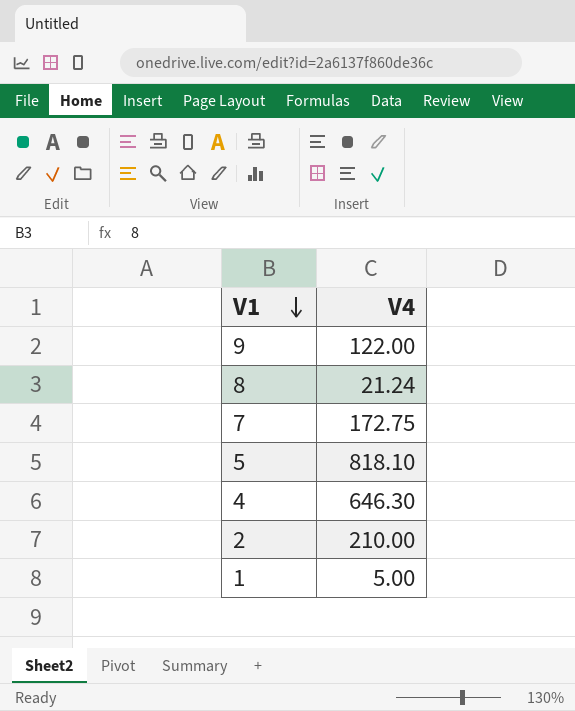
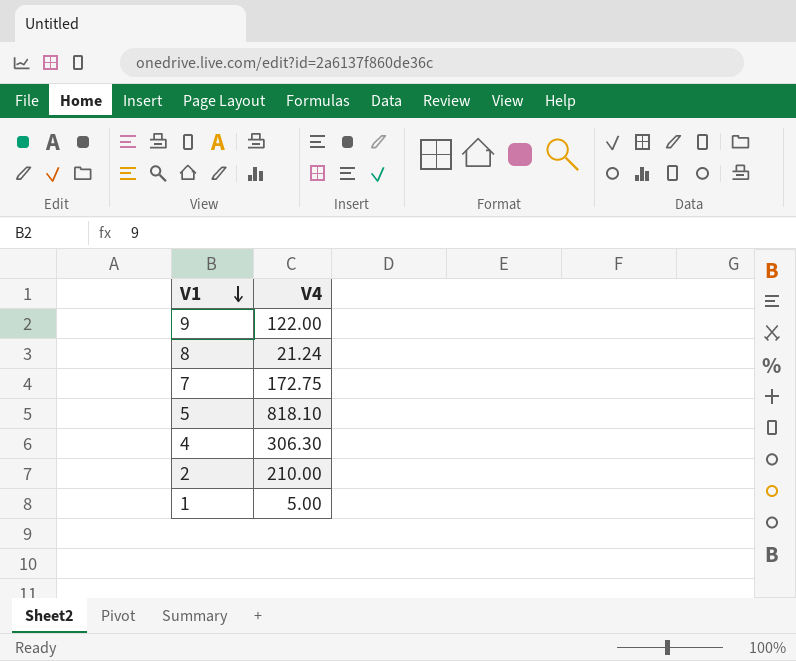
4 | V4: 646.30 -> 306.30

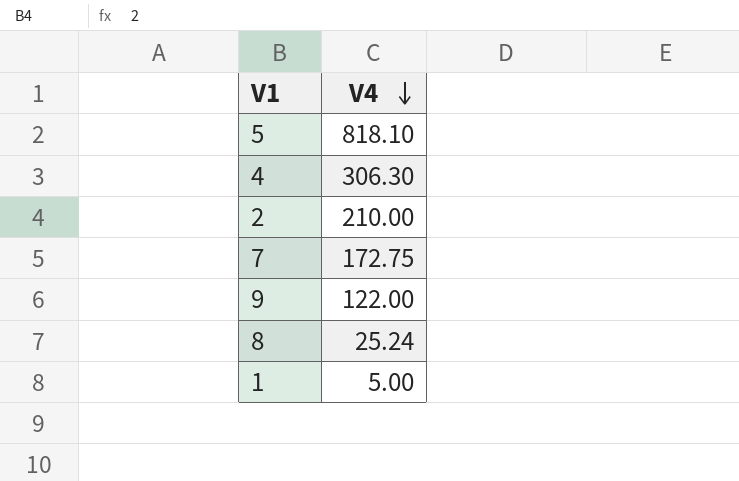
row order: V1 descending -> V4 descending
8 | V4: 21.24 -> 25.24

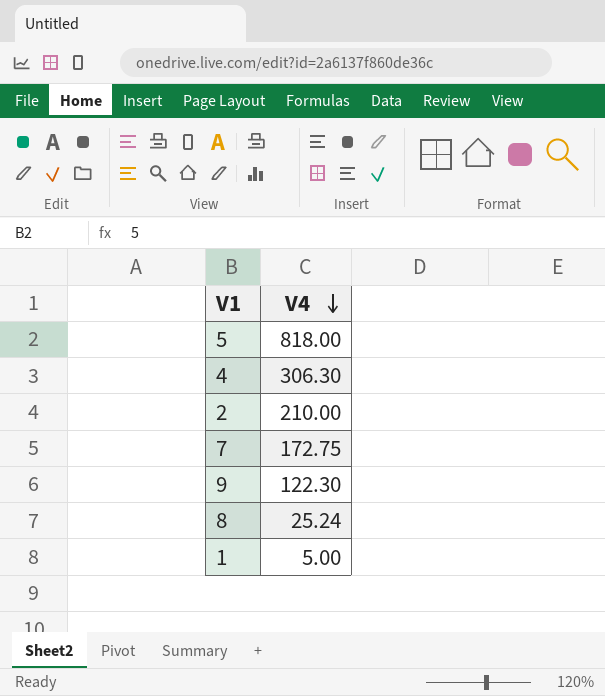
5 | V4: 818.10 -> 818.00
9 | V4: 122.00 -> 122.30

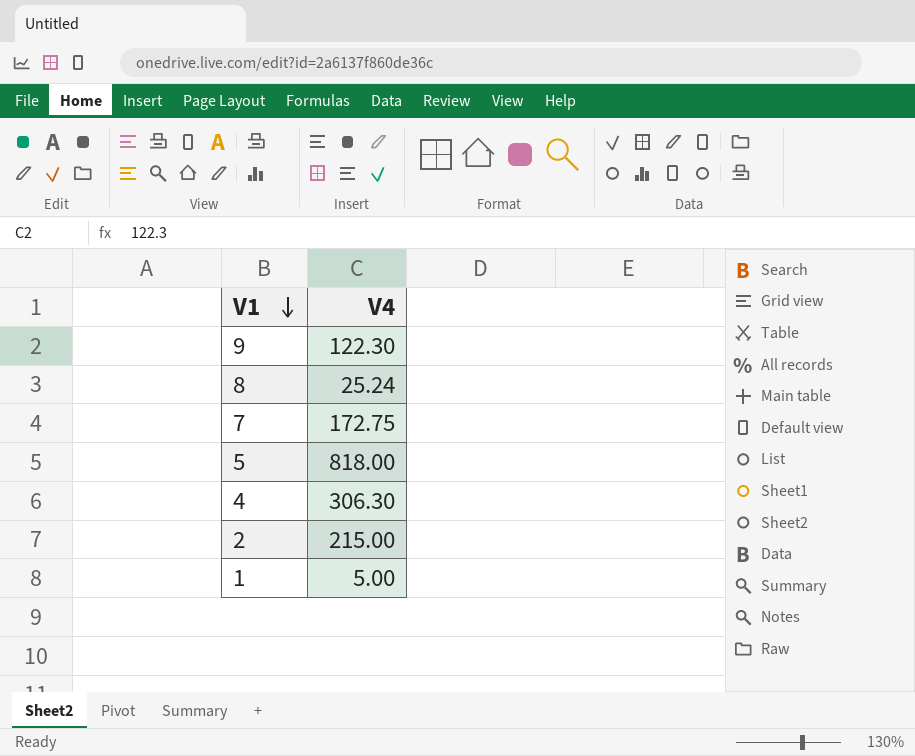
row order: V4 descending -> V1 descending
2 | V4: 210.00 -> 215.00

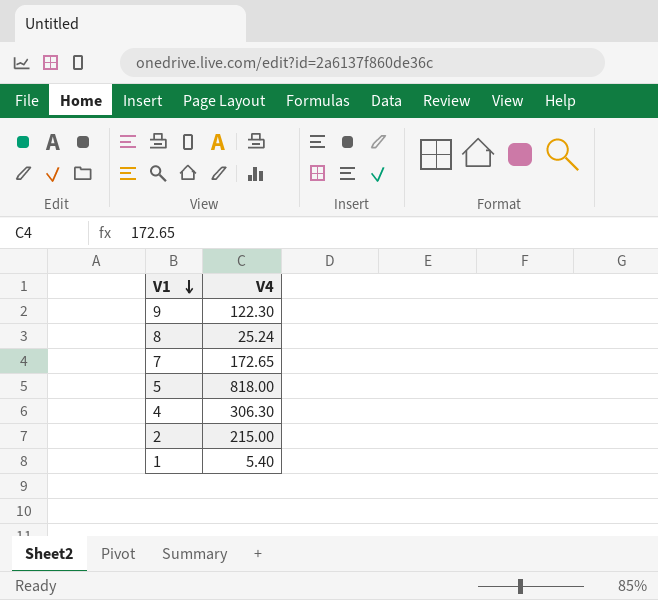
7 | V4: 172.75 -> 172.65
1 | V4: 5.00 -> 5.40

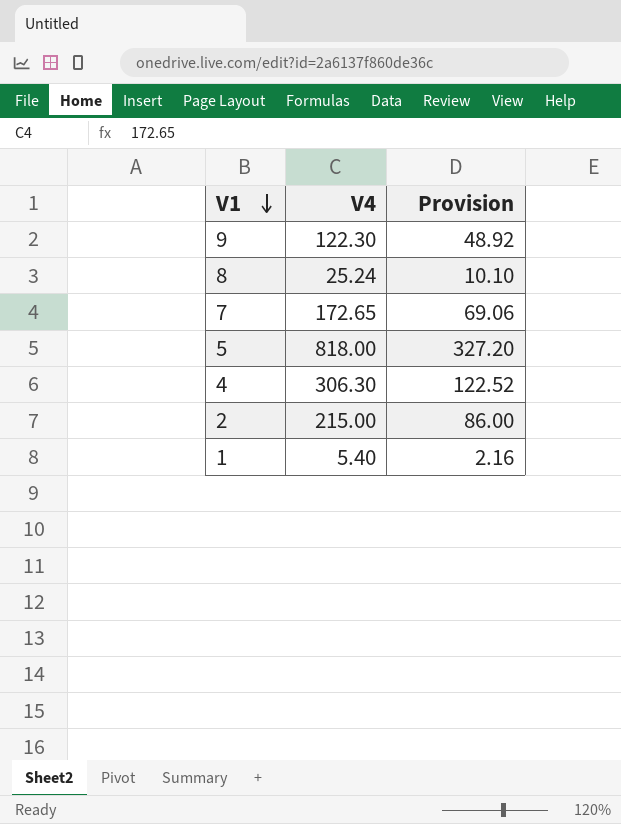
column Provision | formula: none -> [V4] * 0.4

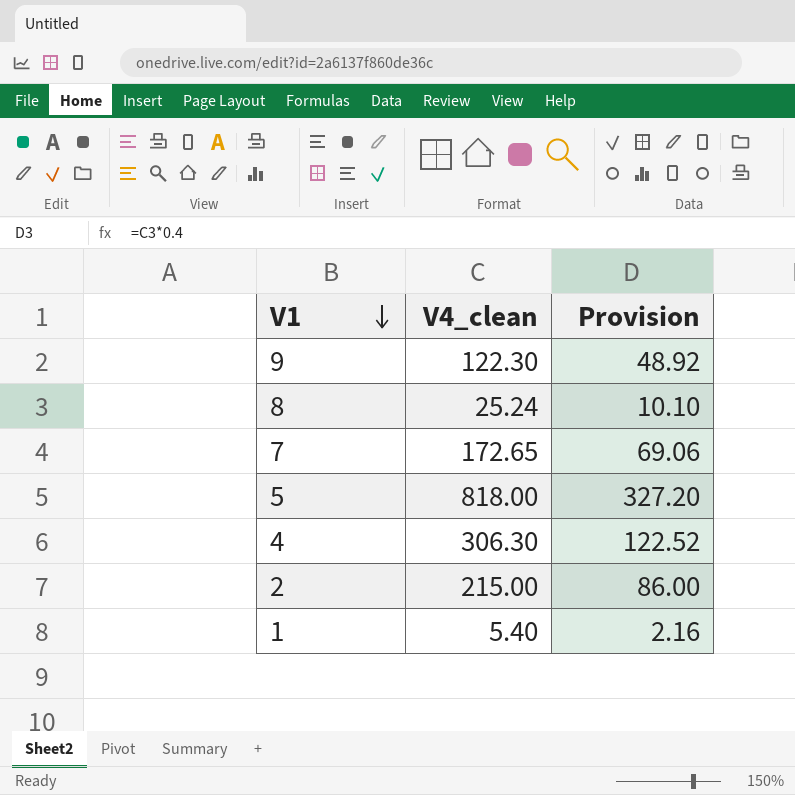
column name: V4 -> V4_clean

